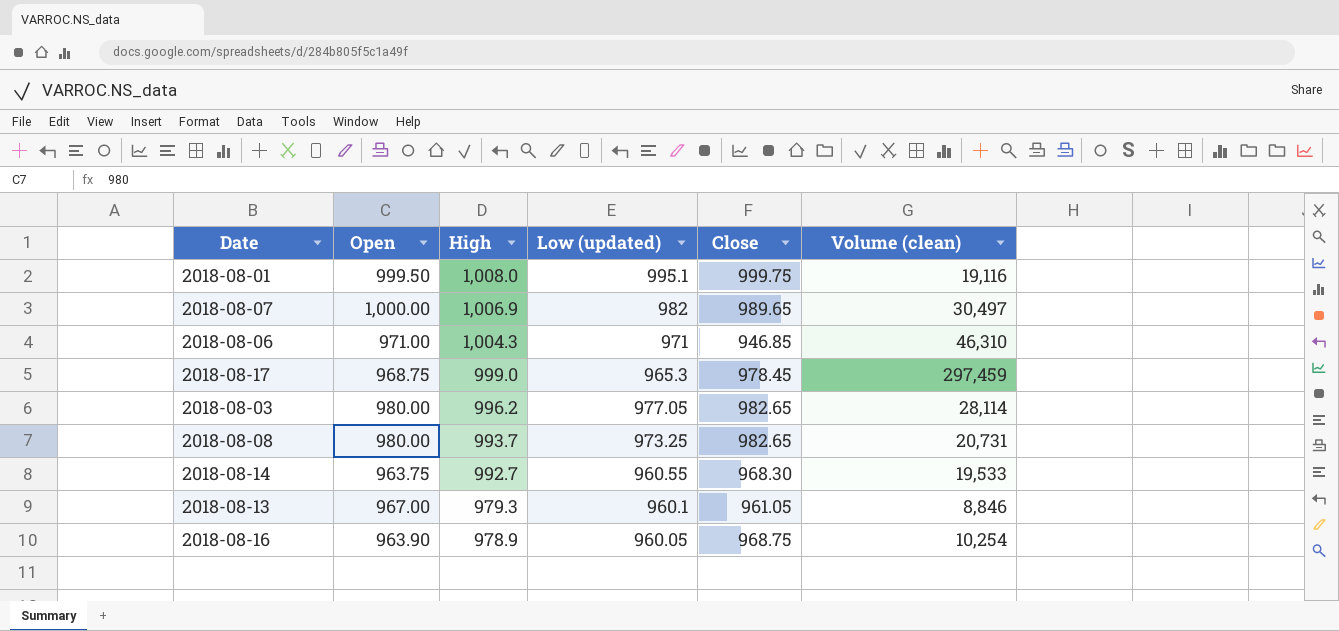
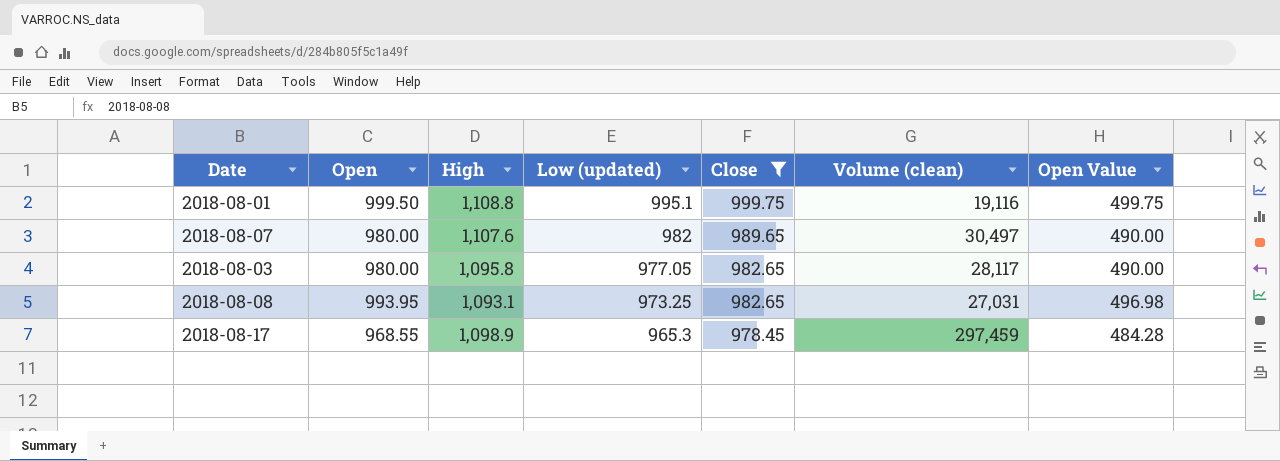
filter: none -> Close >= 978.45
row order: High descending -> Low (updated) descending
column Open Value | formula: none -> [Open] * 0.5
2018-08-01 | High: 1,008.0 -> 1,108.8
2018-08-07 | Open: 1,000.00 -> 980.00
2018-08-07 | High: 1,006.9 -> 1,107.6
2018-08-03 | High: 996.2 -> 1,095.8
2018-08-03 | Volume (clean): 28,114 -> 28,117
2018-08-08 | Open: 980.00 -> 993.95
2018-08-08 | High: 993.7 -> 1,093.1
2018-08-08 | Volume (clean): 20,731 -> 27,031
2018-08-17 | Open: 968.75 -> 968.55
2018-08-17 | High: 999.0 -> 1,098.9

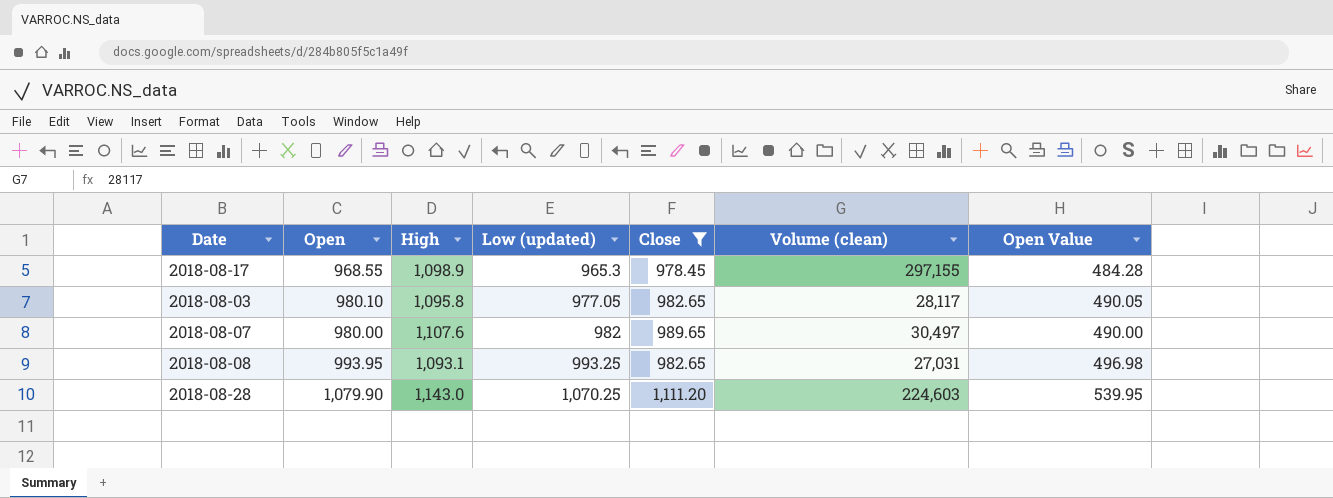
row order: Low (updated) descending -> Low (updated) ascending
row 2018-08-01: 999.50 | 1,108.8 | 995.1 | 999.75 | 19,116 | 499.75 -> none
2018-08-17 | Volume (clean): 297,459 -> 297,155
2018-08-03 | Open: 980.00 -> 980.10
2018-08-03 | Open Value: 490.00 -> 490.05
2018-08-08 | Low (updated): 973.25 -> 993.25
row 2018-08-28: none -> 1,079.90 | 1,143.0 | 1,070.25 | 1,111.20 | 224,603 | 539.95

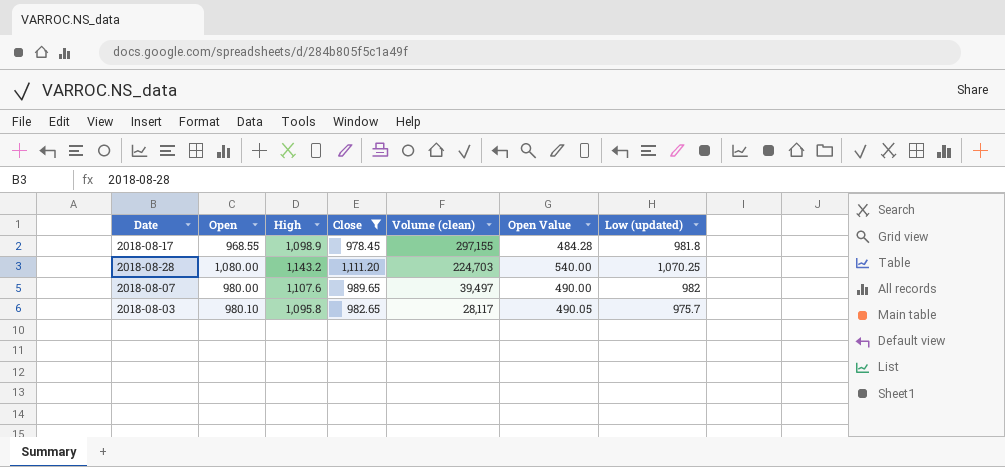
row order: Low (updated) ascending -> Volume (clean) descending
column Low (updated) | position: 4 -> 7
row 2018-08-08: 993.95 | 1,093.1 | 993.25 | 982.65 | 27,031 | 496.98 -> none
2018-08-17 | Low (updated): 965.3 -> 981.8
2018-08-28 | Open: 1,079.90 -> 1,080.00
2018-08-28 | High: 1,143.0 -> 1,143.2
2018-08-28 | Volume (clean): 224,603 -> 224,703
2018-08-28 | Open Value: 539.95 -> 540.00
2018-08-07 | Volume (clean): 30,497 -> 39,497
2018-08-03 | Low (updated): 977.05 -> 975.7

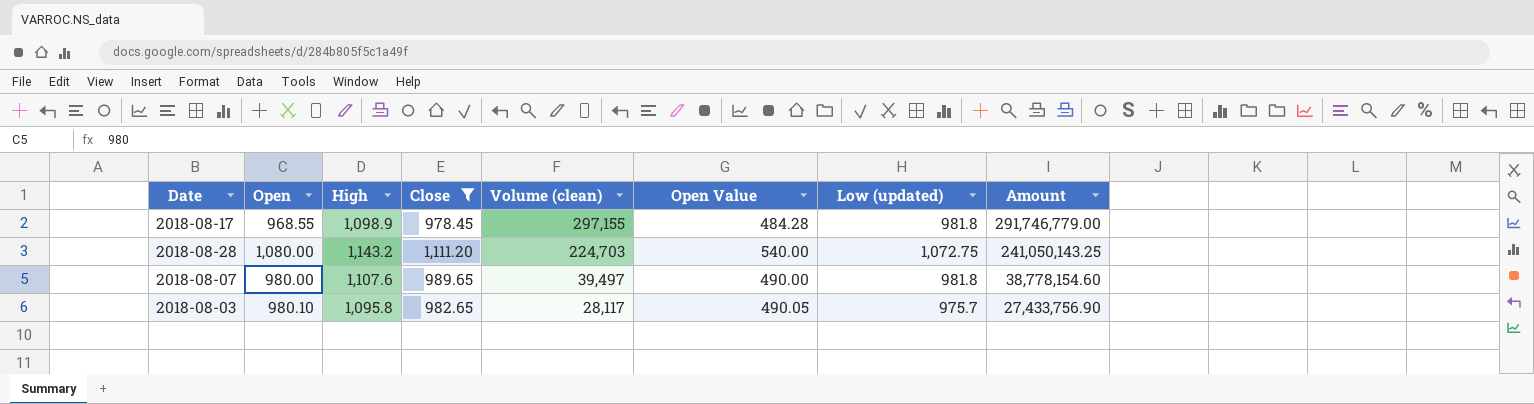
column Amount | formula: none -> [Volume (clean)] * [Low (updated)]
2018-08-28 | Low (updated): 1,070.25 -> 1,072.75
2018-08-07 | Low (updated): 982 -> 981.8

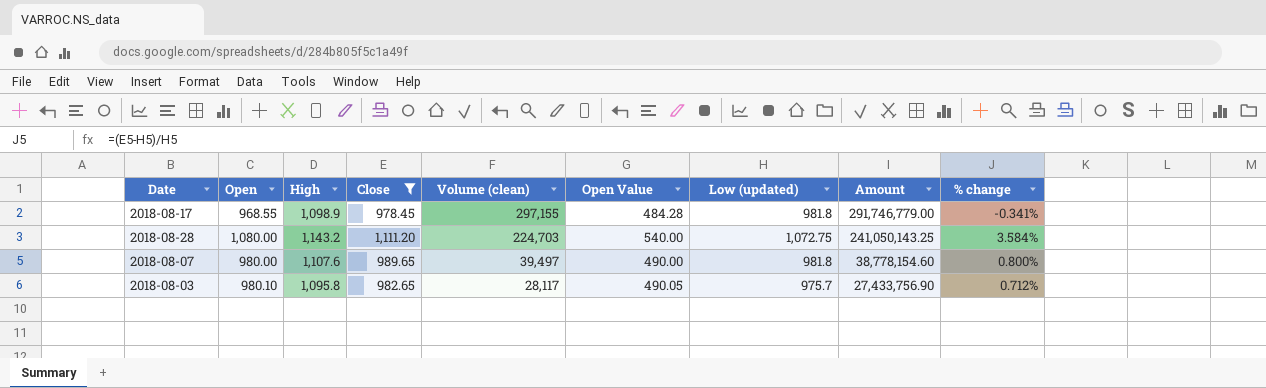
column % change | formula: none -> ([Close] - [Low (updated)]) / [Low (updated)]

